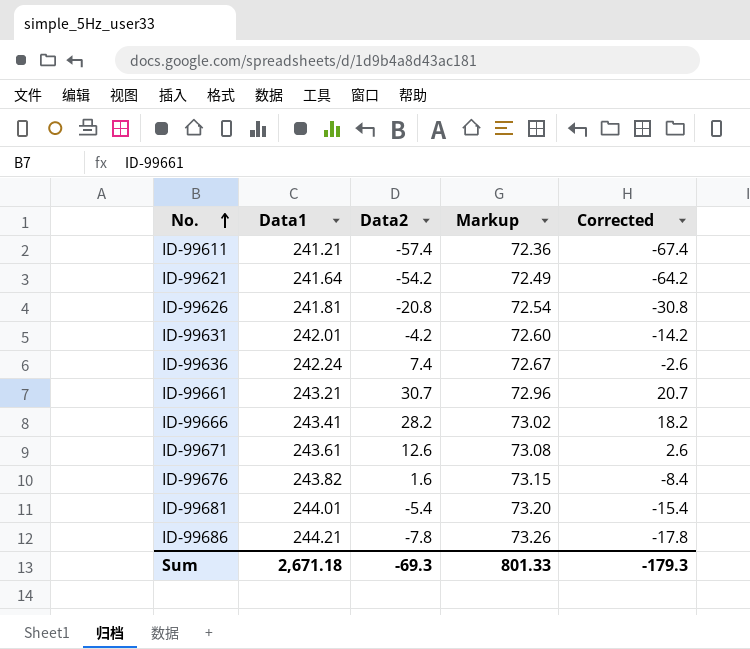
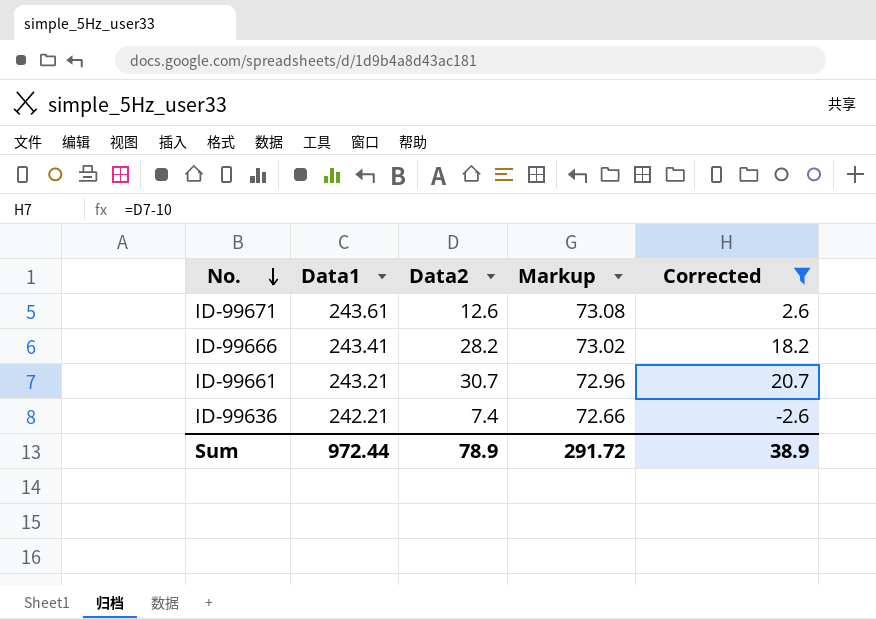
filter: none -> Corrected >= -2.6
row order: No. ascending -> No. descending
ID-99636 | Data1: 242.24 -> 242.21
ID-99636 | Markup: 72.67 -> 72.66
Sum | Data1: 2,671.18 -> 972.44
Sum | Data2: -69.3 -> 78.9
Sum | Markup: 801.33 -> 291.72
Sum | Corrected: -179.3 -> 38.9

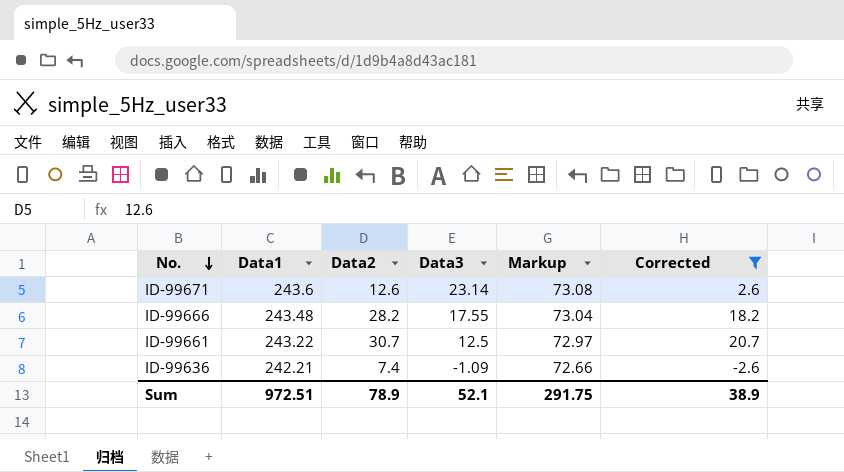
column Data3 | position: none -> 4
ID-99671 | Data1: 243.61 -> 243.6
ID-99666 | Data1: 243.41 -> 243.48
ID-99666 | Markup: 73.02 -> 73.04
ID-99661 | Data1: 243.21 -> 243.22
ID-99661 | Markup: 72.96 -> 72.97
Sum | Data1: 972.44 -> 972.51
Sum | Markup: 291.72 -> 291.75

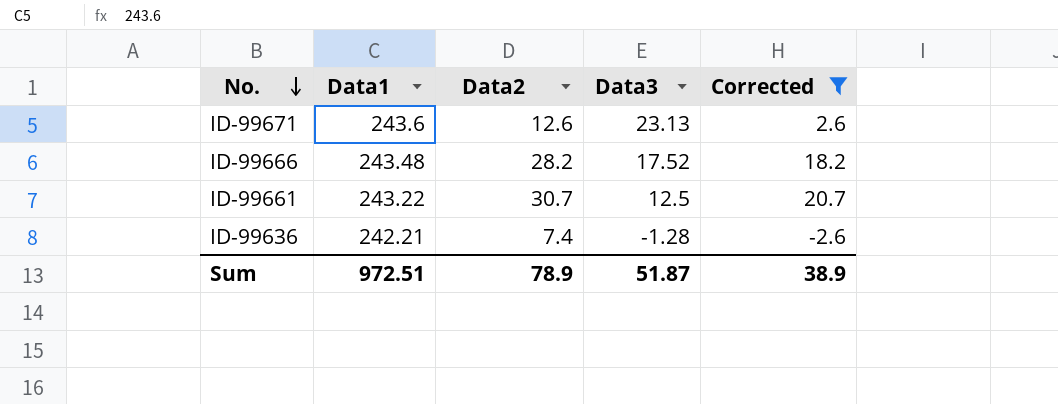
column Markup | formula: [Data1] * 0.3 -> none
ID-99671 | Data3: 23.14 -> 23.13
ID-99666 | Data3: 17.55 -> 17.52
ID-99636 | Data3: -1.09 -> -1.28
Sum | Data3: 52.1 -> 51.87

